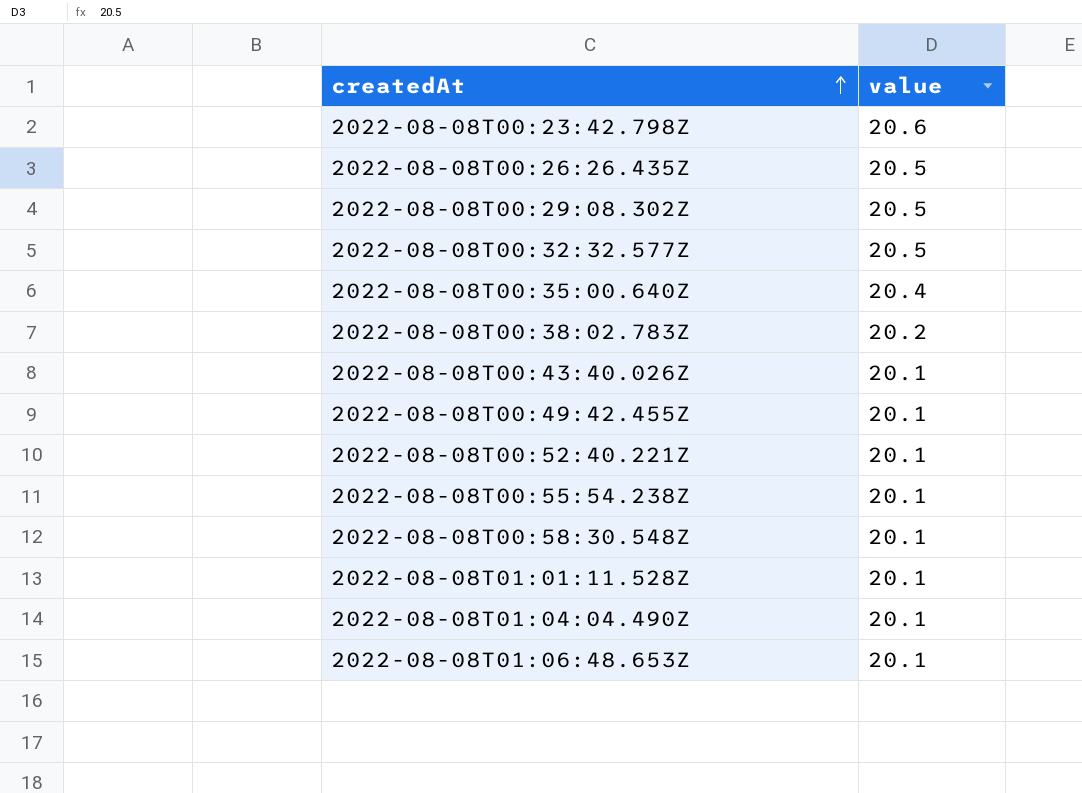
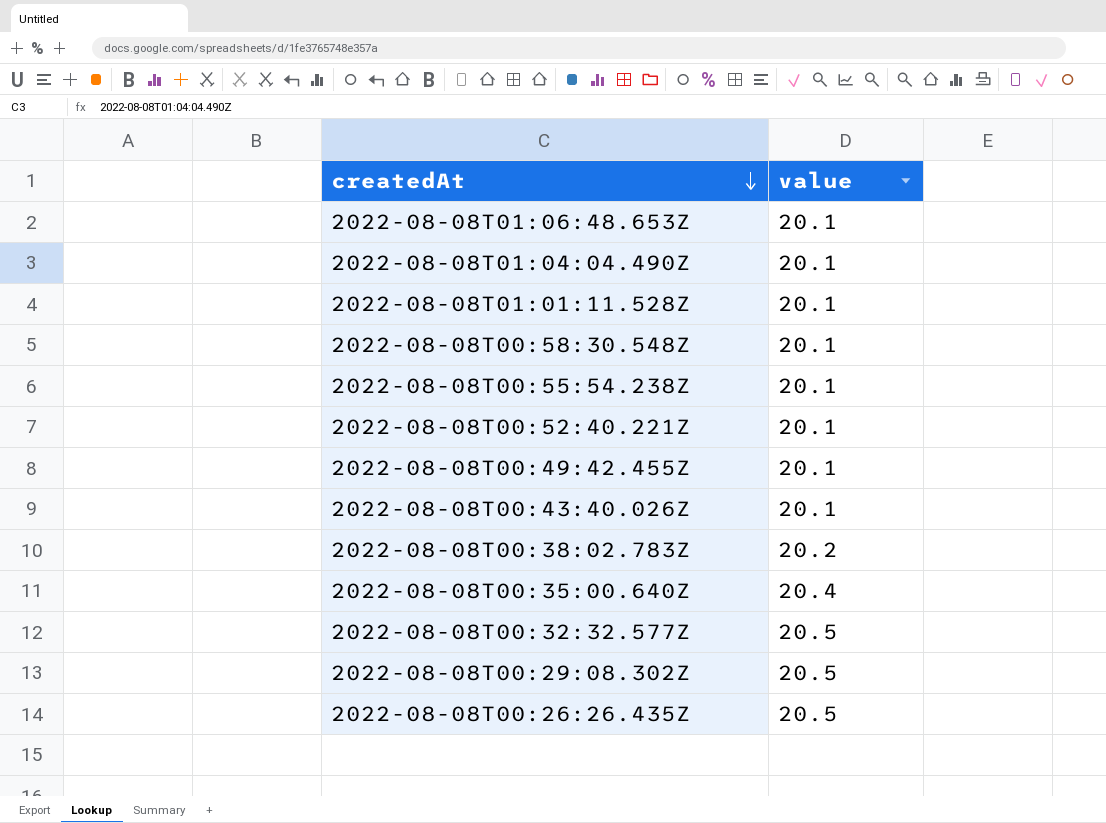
row order: createdAt ascending -> createdAt descending
row 2022-08-08T00:23:42.798Z: 20.6 -> none

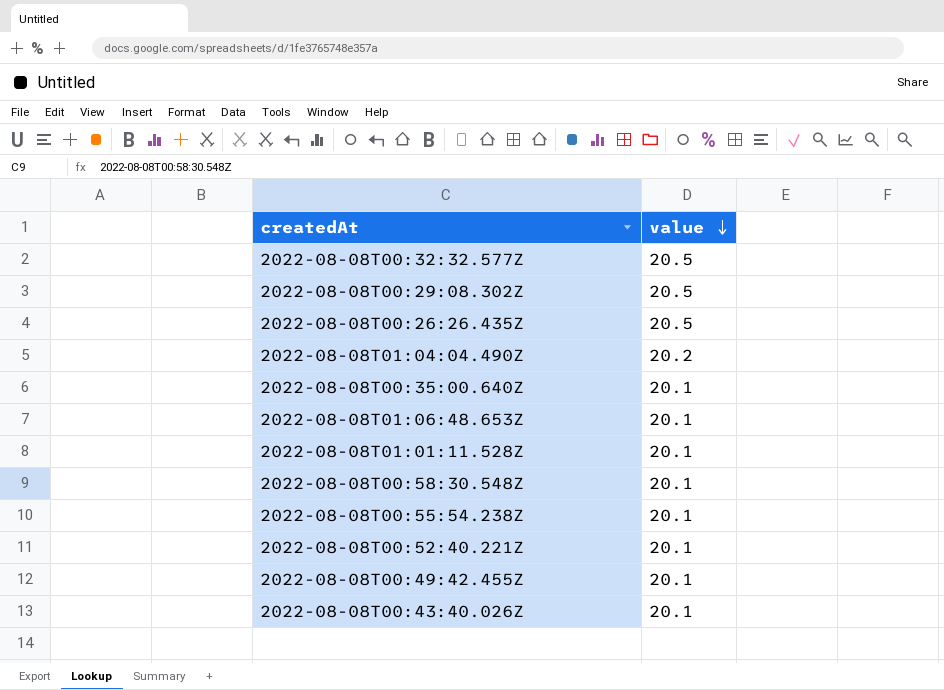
row order: createdAt descending -> value descending
row 2022-08-08T00:38:02.783Z: 20.2 -> none
2022-08-08T01:04:04.490Z | value: 20.1 -> 20.2
2022-08-08T00:35:00.640Z | value: 20.4 -> 20.1

